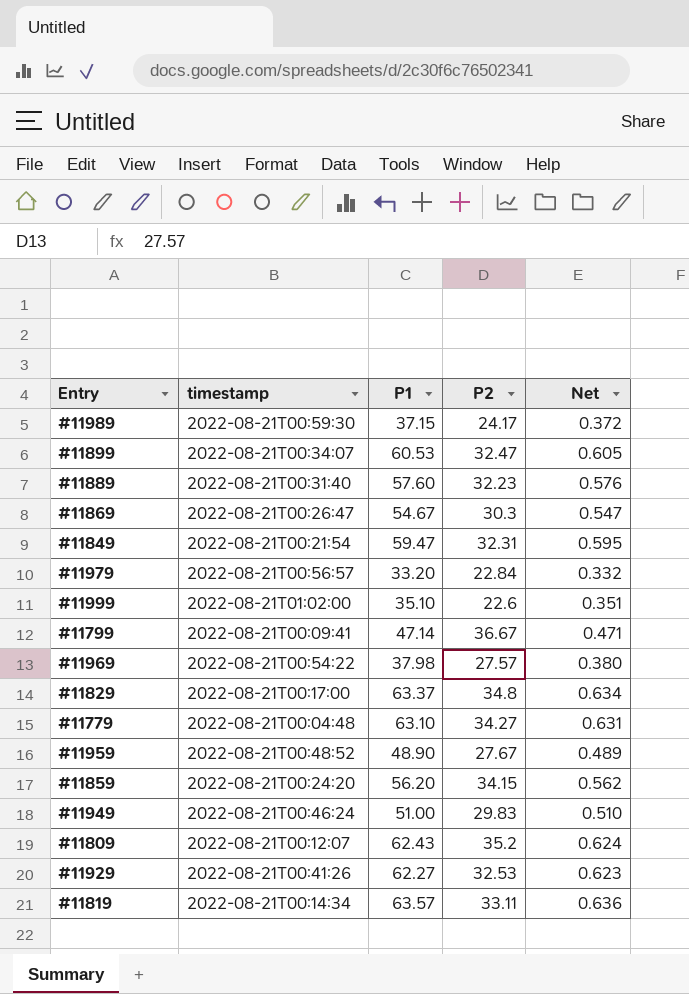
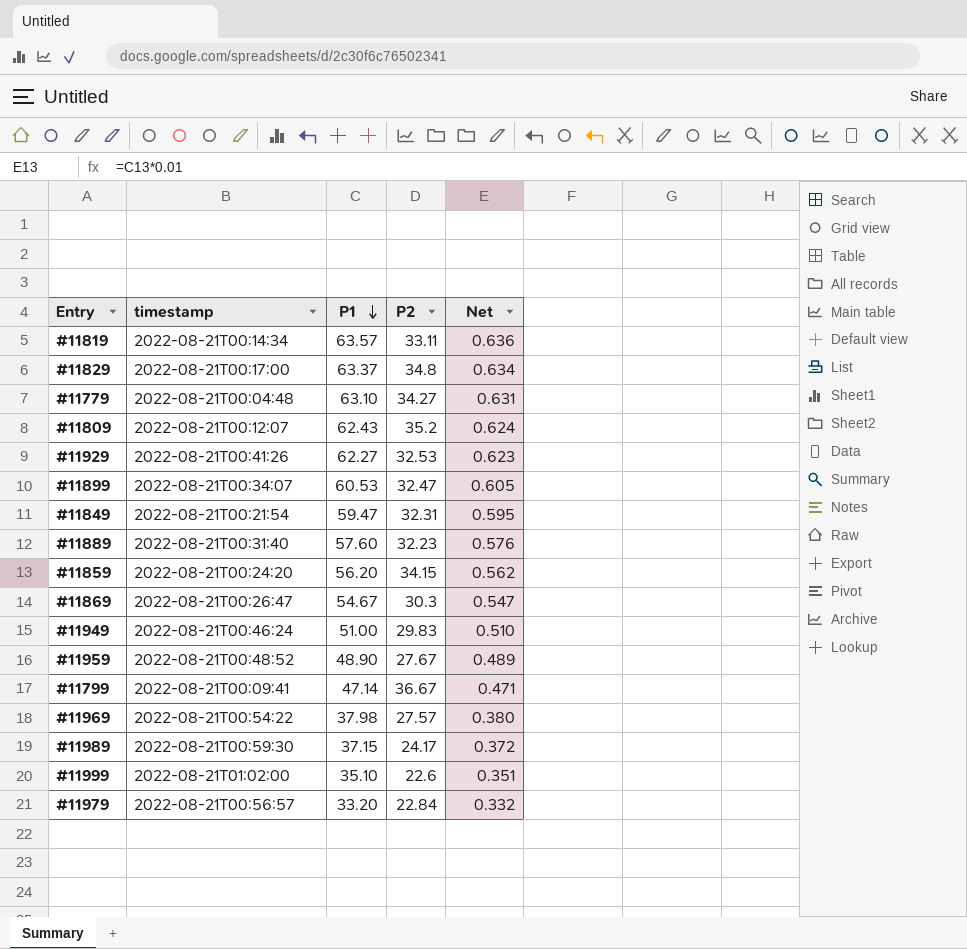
row order: none -> P1 descending

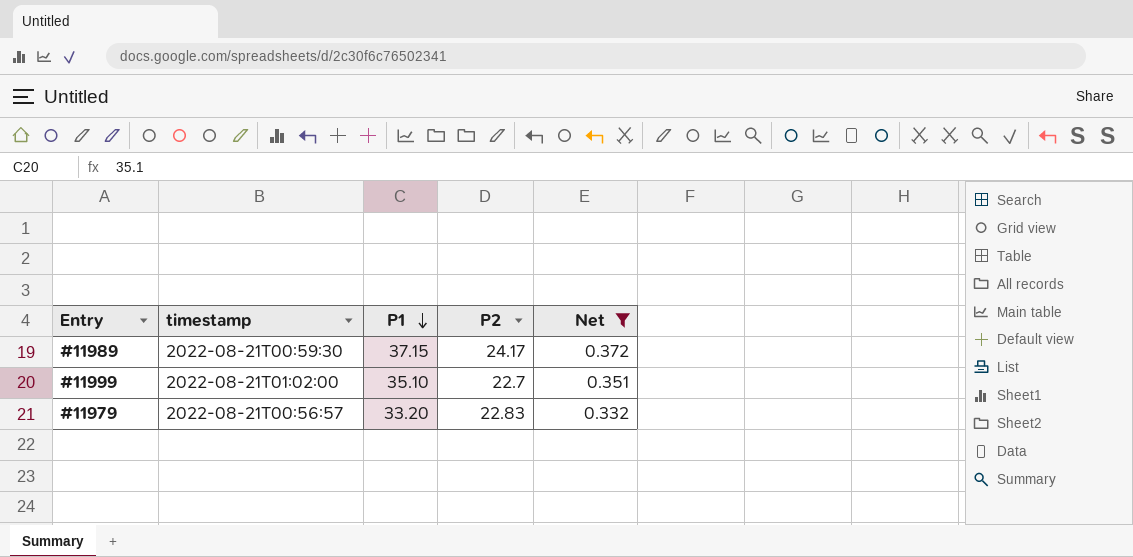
filter: none -> Net <= 0.372
#11999 | P2: 22.6 -> 22.7
#11979 | P2: 22.84 -> 22.83

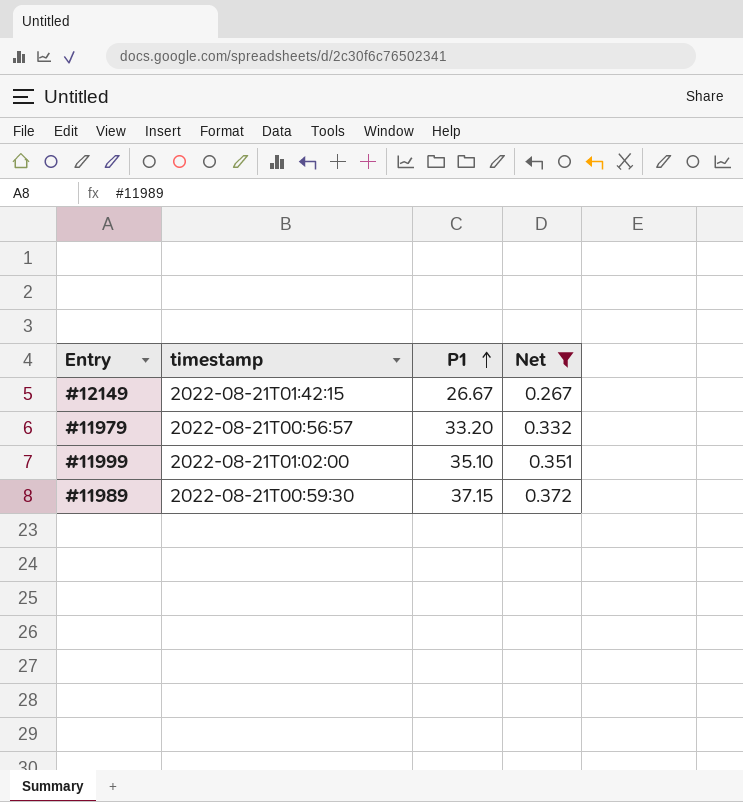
row order: P1 descending -> P1 ascending
column P2 | position: 4 -> none
row #12149: none -> 2022-08-21T01:42:15 | 26.67 | 0.267

